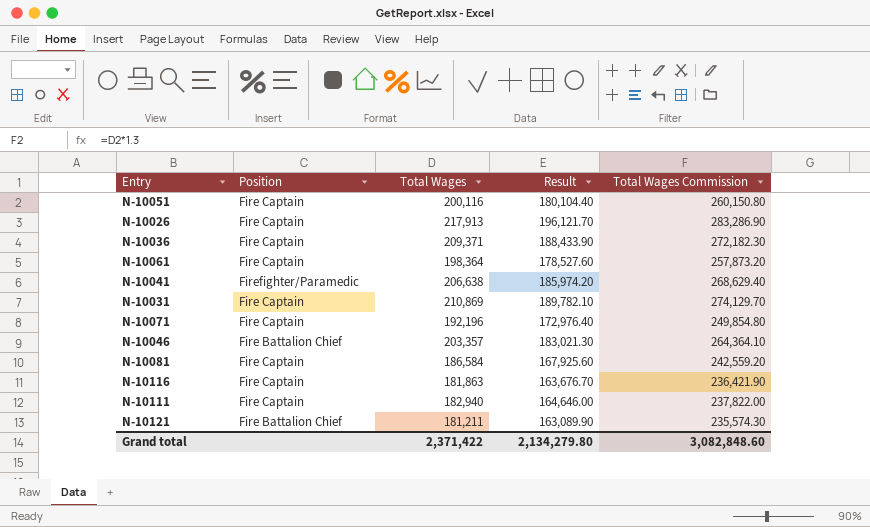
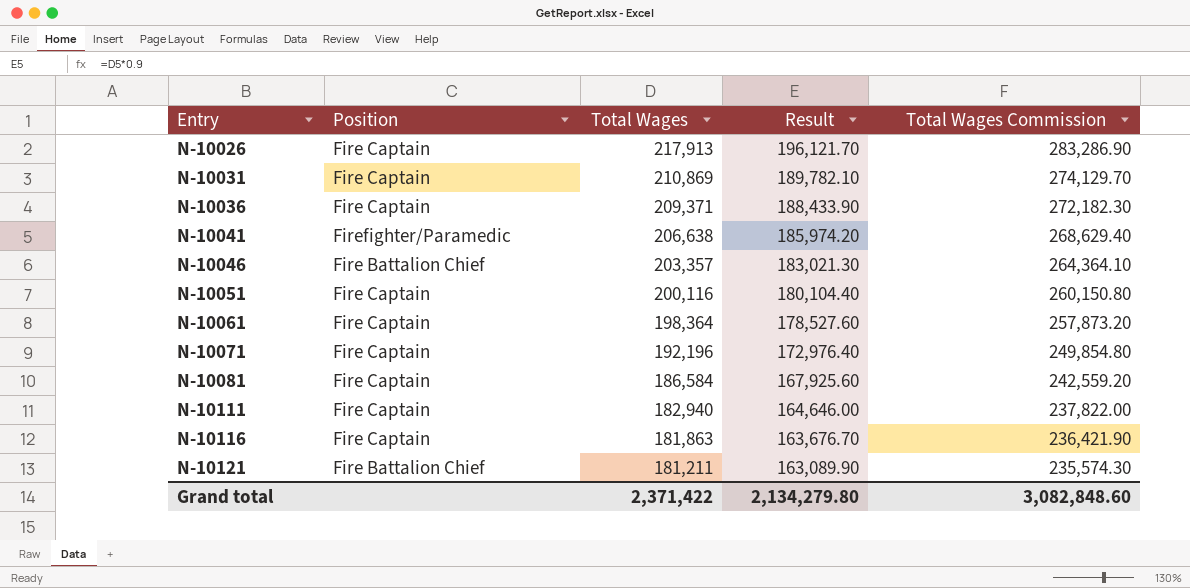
row order: none -> Entry ascending

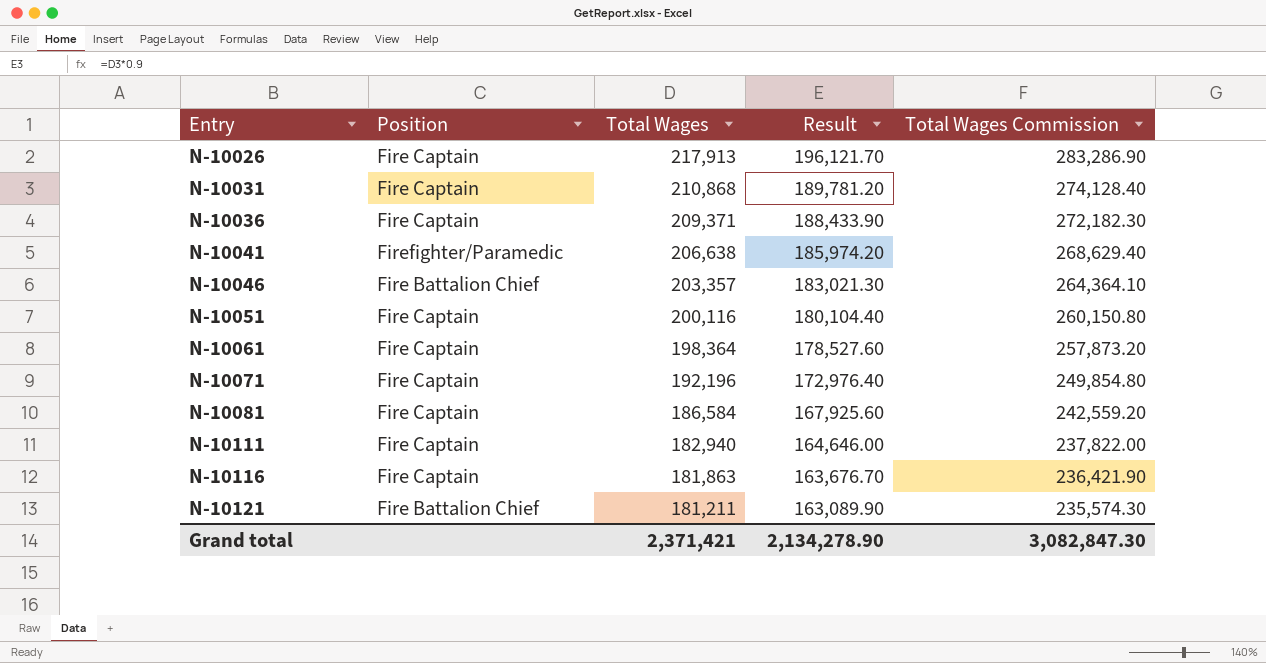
N-10031 | Total Wages: 210,869 -> 210,868
N-10031 | Result: 189,782.10 -> 189,781.20
N-10031 | Total Wages Commission: 274,129.70 -> 274,128.40
Grand total | Total Wages: 2,371,422 -> 2,371,421
Grand total | Result: 2,134,279.80 -> 2,134,278.90
Grand total | Total Wages Commission: 3,082,848.60 -> 3,082,847.30

